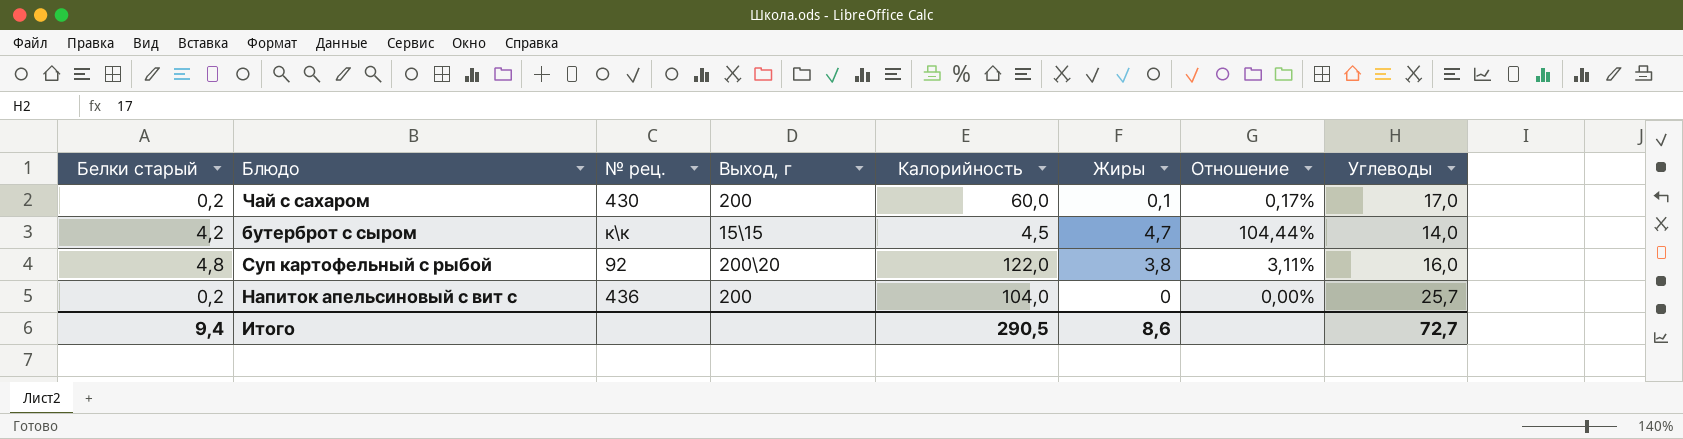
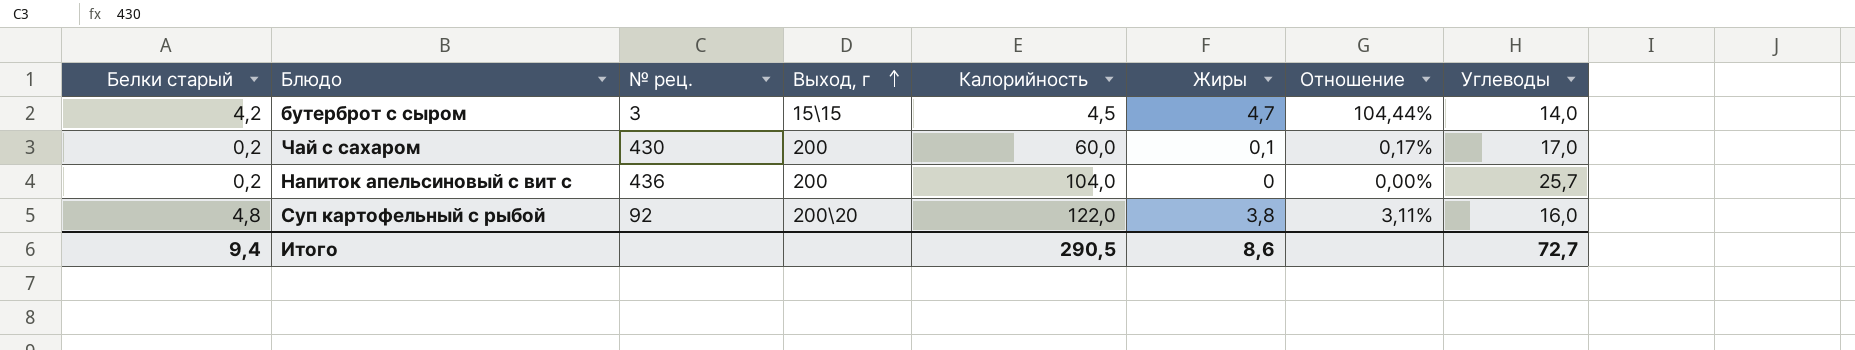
row order: none -> Выход, г ascending
бутерброт с сыром | № рец.: к\к -> 3

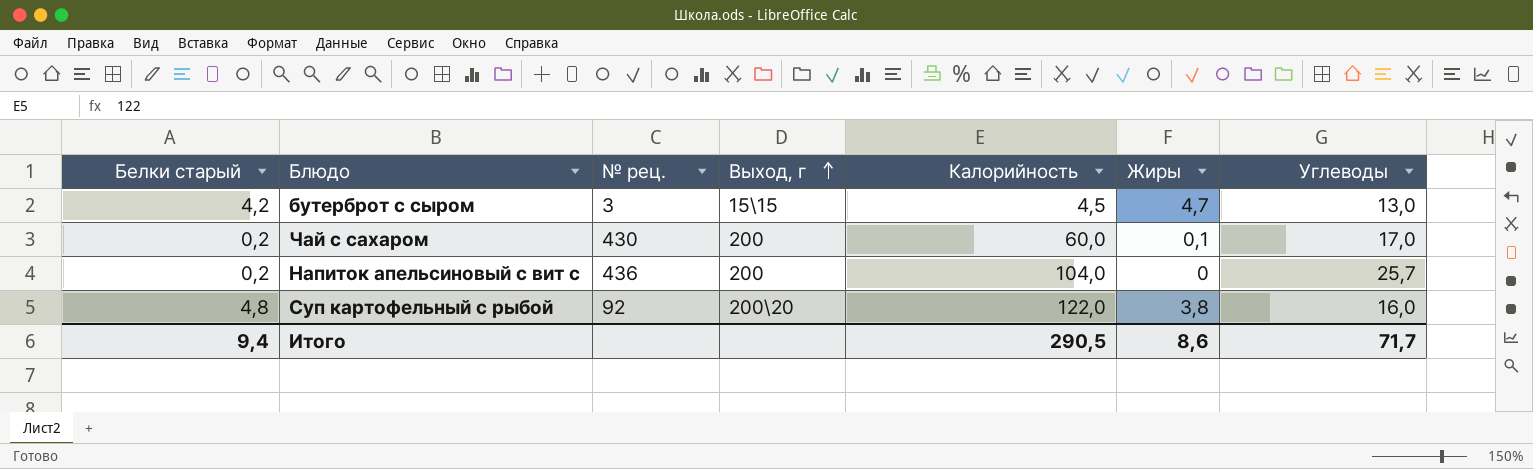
column Отношение | formula: [Жиры] / [Калорийность] -> none
бутерброт с сыром | Углеводы: 14,0 -> 13,0
Итого | Углеводы: 72,7 -> 71,7

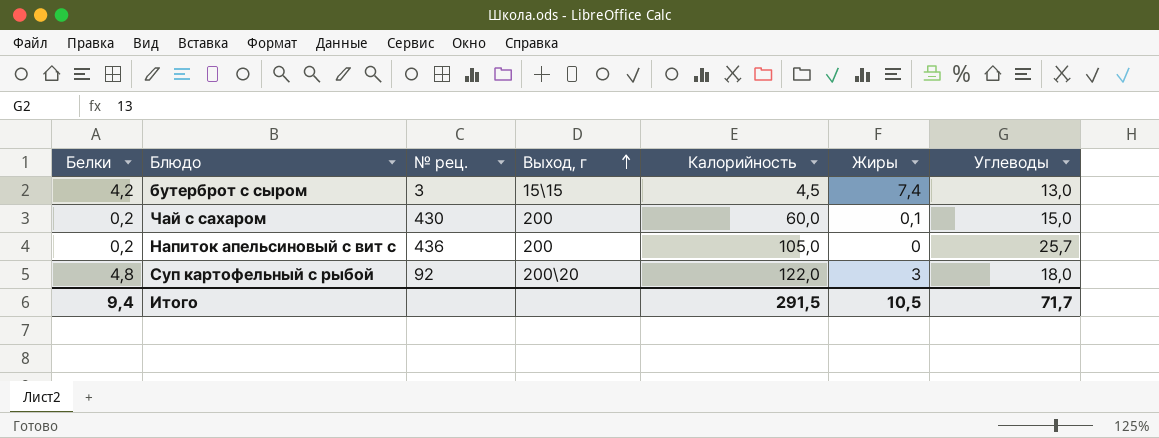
column name: Белки старый -> Белки
бутерброт с сыром | Жиры: 4,7 -> 7,4
Чай с сахаром | Углеводы: 17,0 -> 15,0
Напиток апельсиновый с вит с | Калорийность: 104,0 -> 105,0
Суп картофельный с рыбой | Жиры: 3,8 -> 3
Суп картофельный с рыбой | Углеводы: 16,0 -> 18,0
Итого | Калорийность: 290,5 -> 291,5
Итого | Жиры: 8,6 -> 10,5

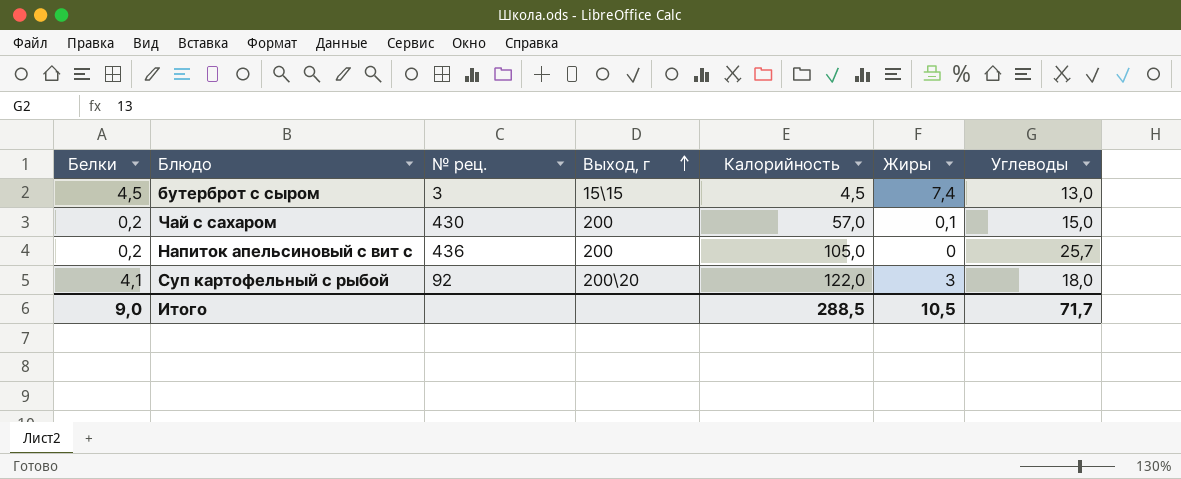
бутерброт с сыром | Белки: 4,2 -> 4,5
Чай с сахаром | Калорийность: 60,0 -> 57,0
Суп картофельный с рыбой | Белки: 4,8 -> 4,1
Итого | Белки: 9,4 -> 9,0
Итого | Калорийность: 291,5 -> 288,5

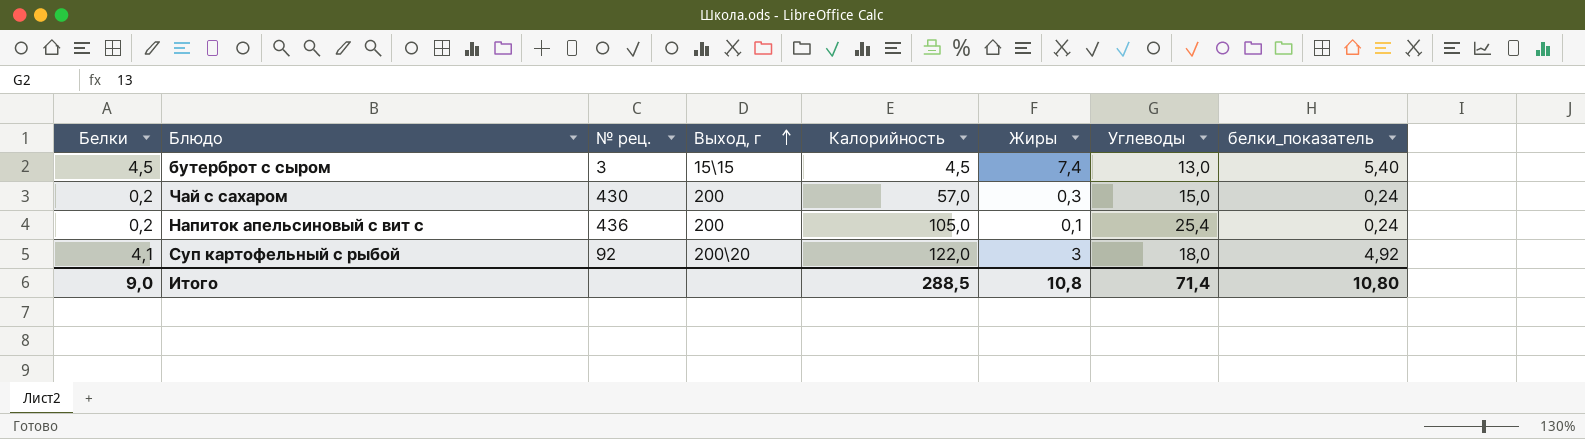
column белки_показатель | formula: none -> [Белки] * 1,2
Чай с сахаром | Жиры: 0,1 -> 0,3
Напиток апельсиновый с вит с | Жиры: 0 -> 0,1
Напиток апельсиновый с вит с | Углеводы: 25,7 -> 25,4
Итого | Жиры: 10,5 -> 10,8
Итого | Углеводы: 71,7 -> 71,4

